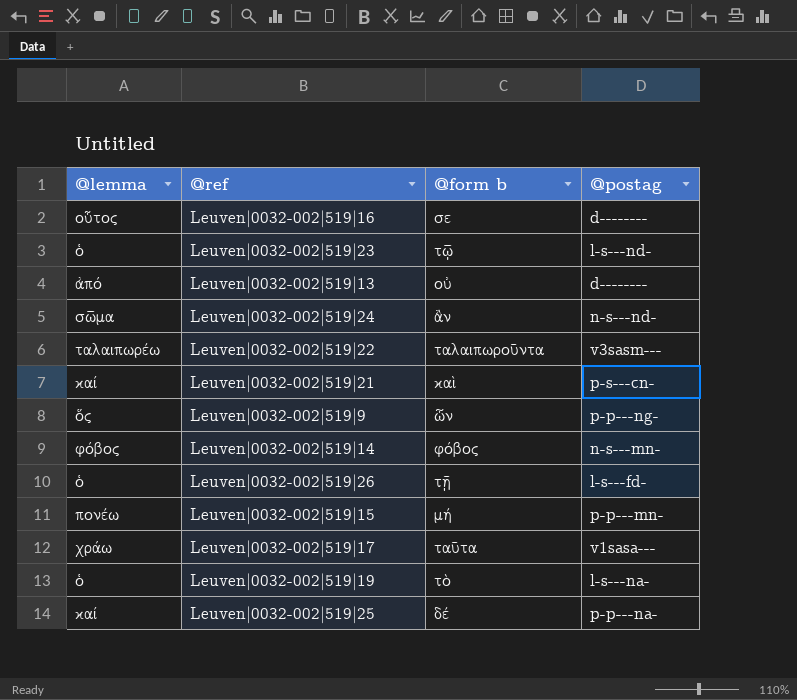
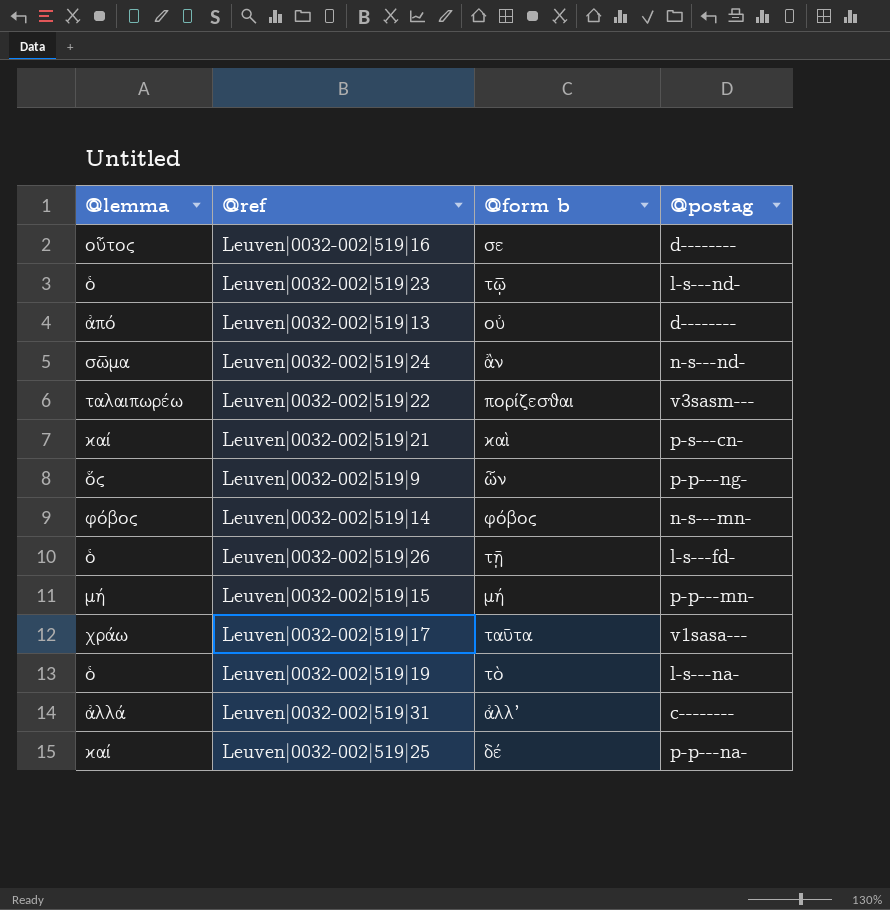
Leuven|0032-002|519|22 | @form b: ταλαιπωροῦντα -> πορίζεσθαι
Leuven|0032-002|519|15 | @lemma: πονέω -> μή
row Leuven|0032-002|519|31: none -> ἀλλά | ἀλλ’ | c--------

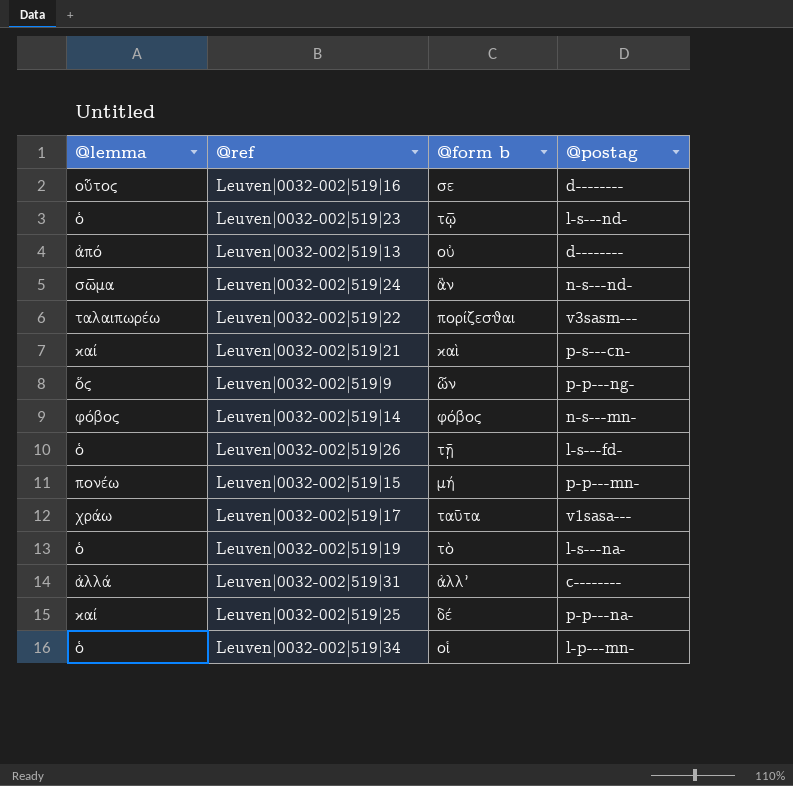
Leuven|0032-002|519|15 | @lemma: μή -> πονέω
row Leuven|0032-002|519|34: none -> ὁ | οἱ | l-p---mn-

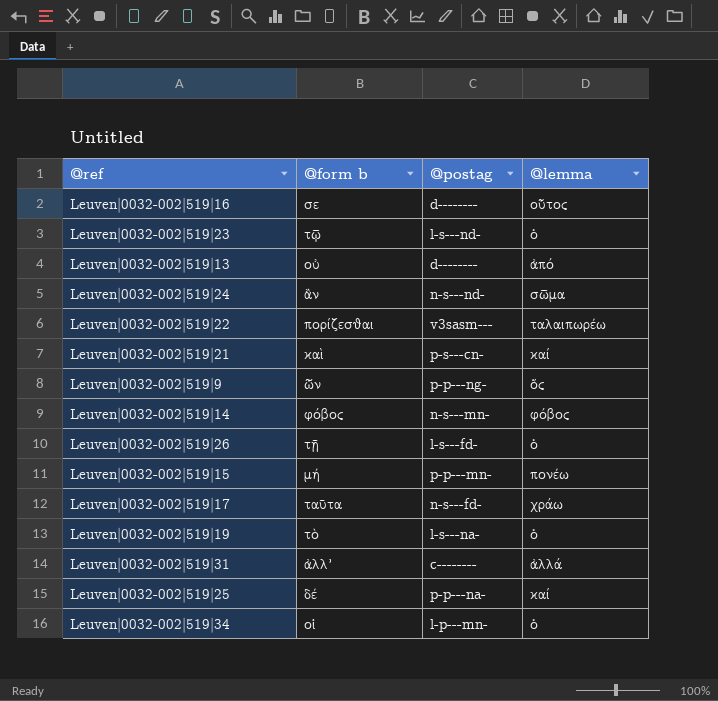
column @lemma | position: 1 -> 4
Leuven|0032-002|519|17 | @postag: v1sasa--- -> n-s---fd-

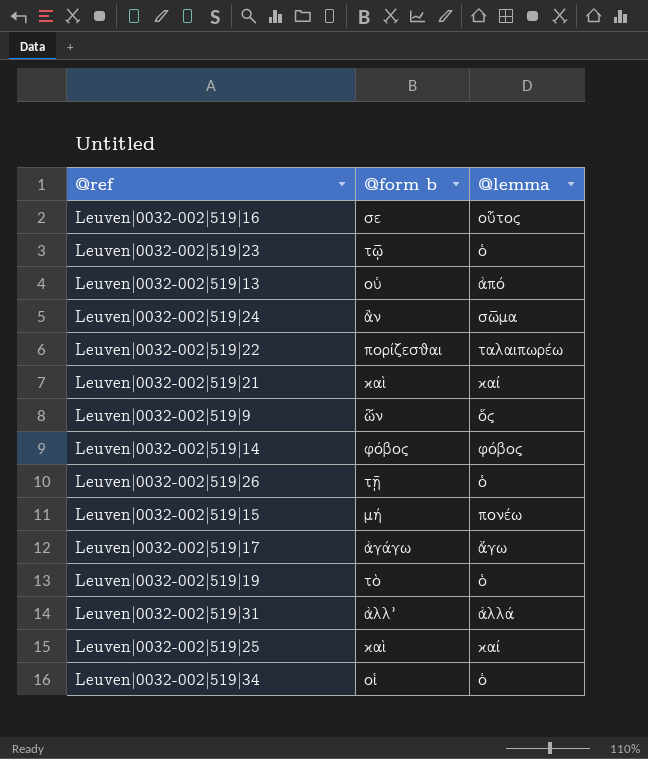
column @postag | position: 3 -> none
Leuven|0032-002|519|17 | @form b: ταῦτα -> ἀγάγω
Leuven|0032-002|519|17 | @lemma: χράω -> ἄγω
Leuven|0032-002|519|25 | @form b: δέ -> καὶ

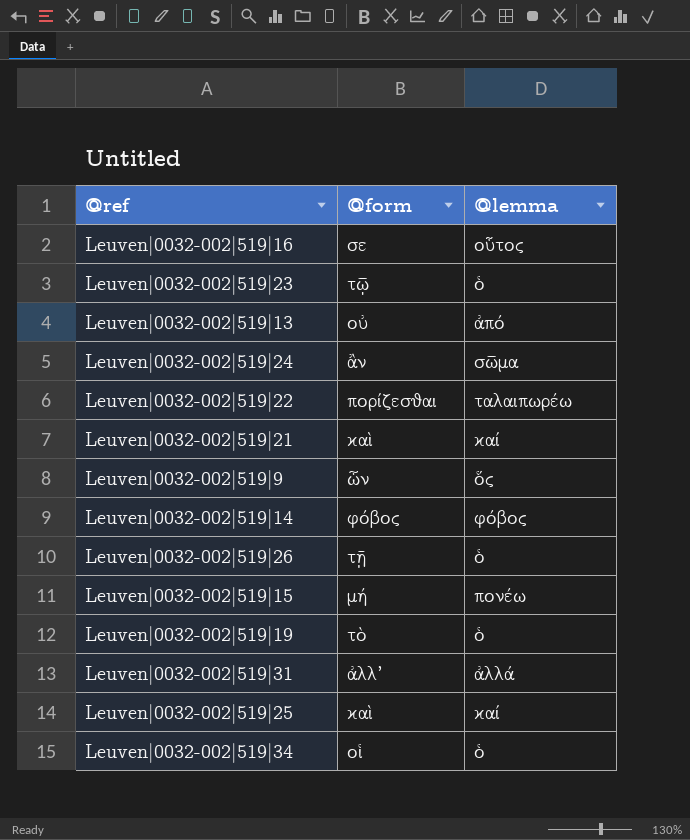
column name: @form b -> @form
row Leuven|0032-002|519|17: ἀγάγω | ἄγω -> none

